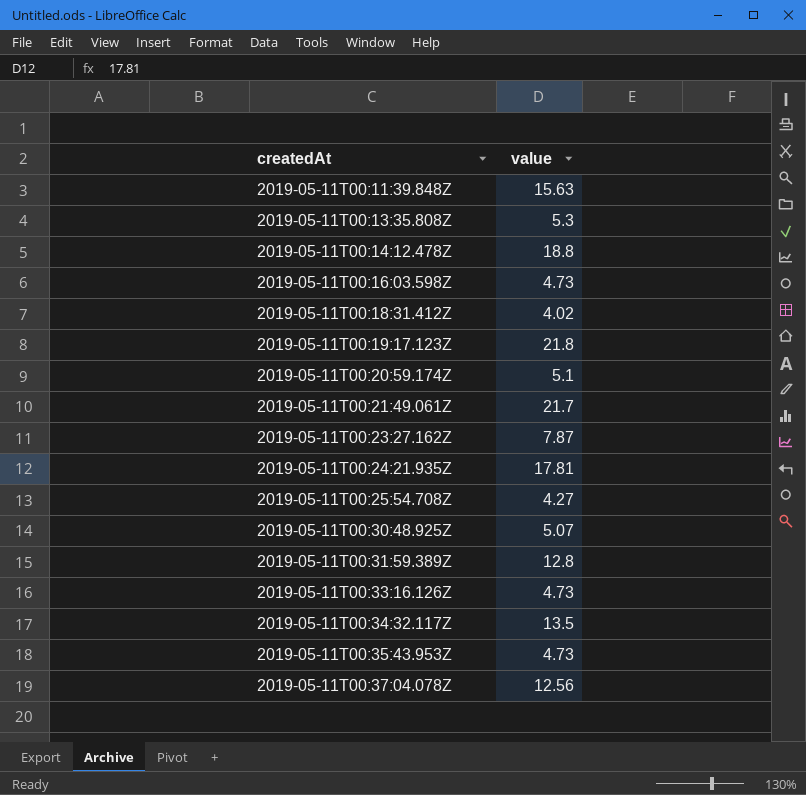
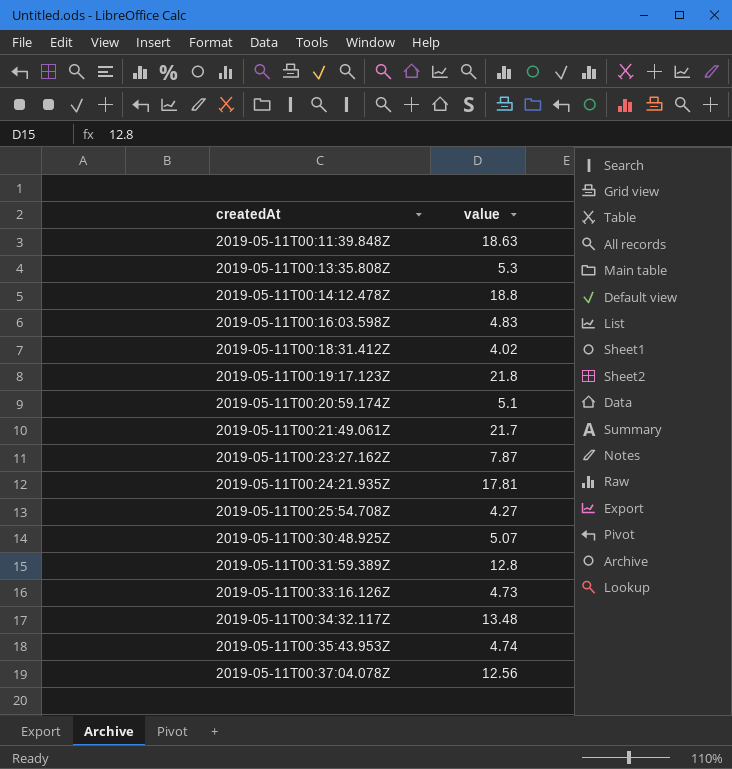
2019-05-11T00:11:39.848Z | value: 15.63 -> 18.63
2019-05-11T00:16:03.598Z | value: 4.73 -> 4.83
2019-05-11T00:34:32.117Z | value: 13.5 -> 13.48
2019-05-11T00:35:43.953Z | value: 4.73 -> 4.74

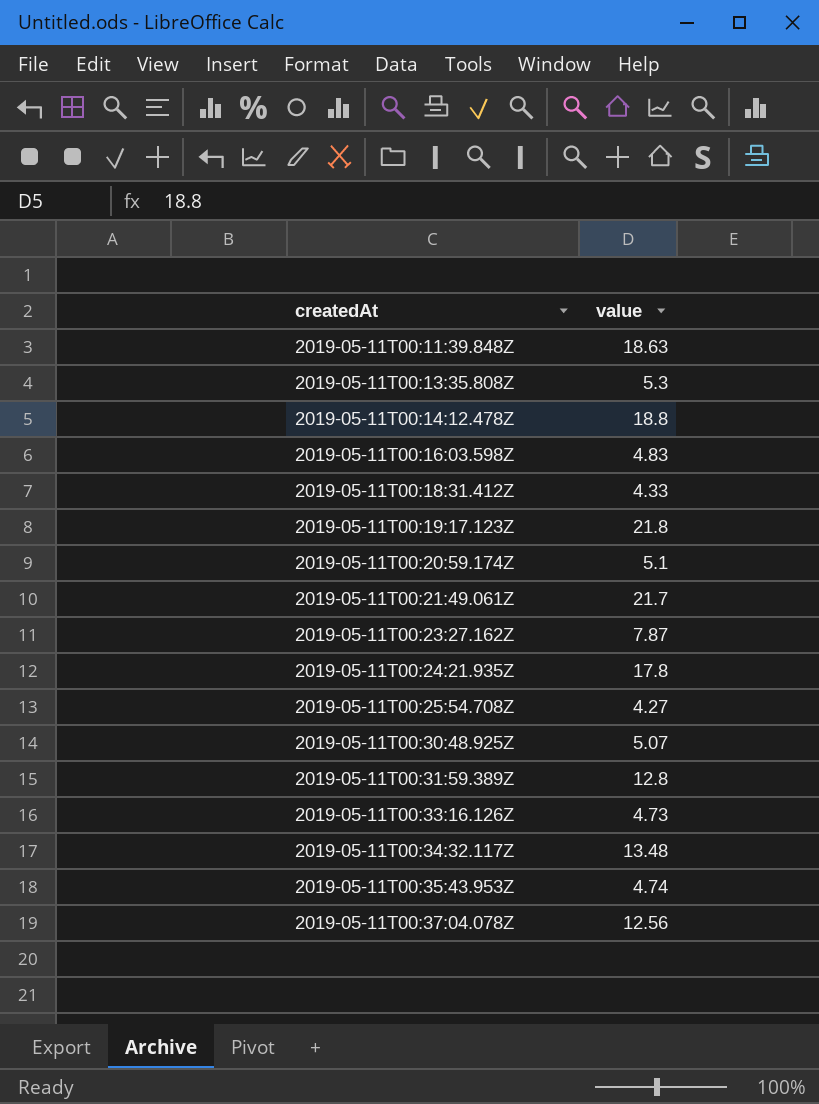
2019-05-11T00:18:31.412Z | value: 4.02 -> 4.33
2019-05-11T00:24:21.935Z | value: 17.81 -> 17.8

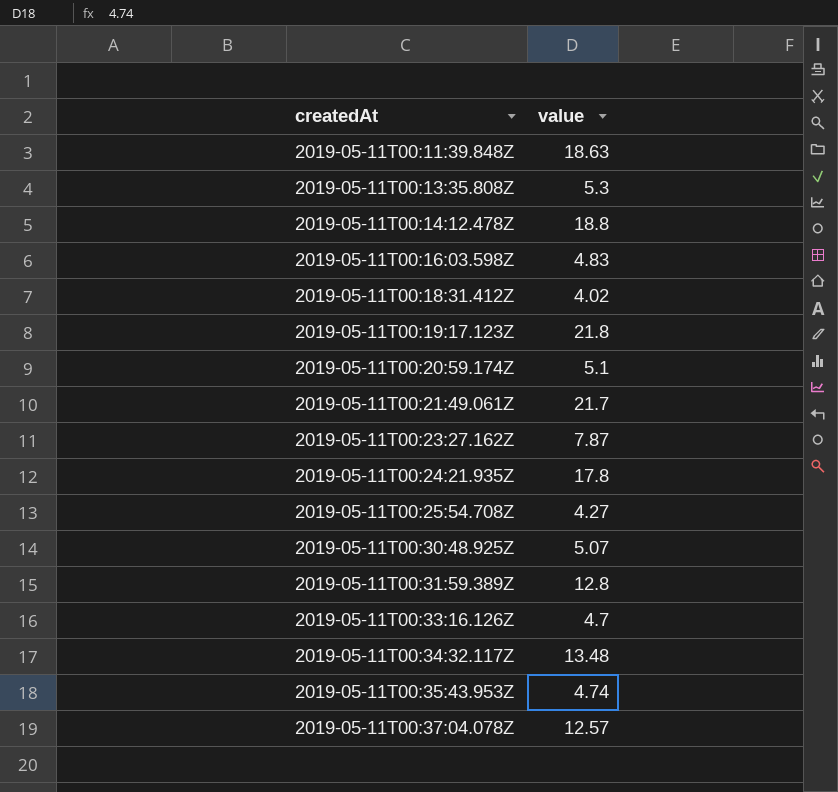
2019-05-11T00:18:31.412Z | value: 4.33 -> 4.02
2019-05-11T00:33:16.126Z | value: 4.73 -> 4.7
2019-05-11T00:37:04.078Z | value: 12.56 -> 12.57

